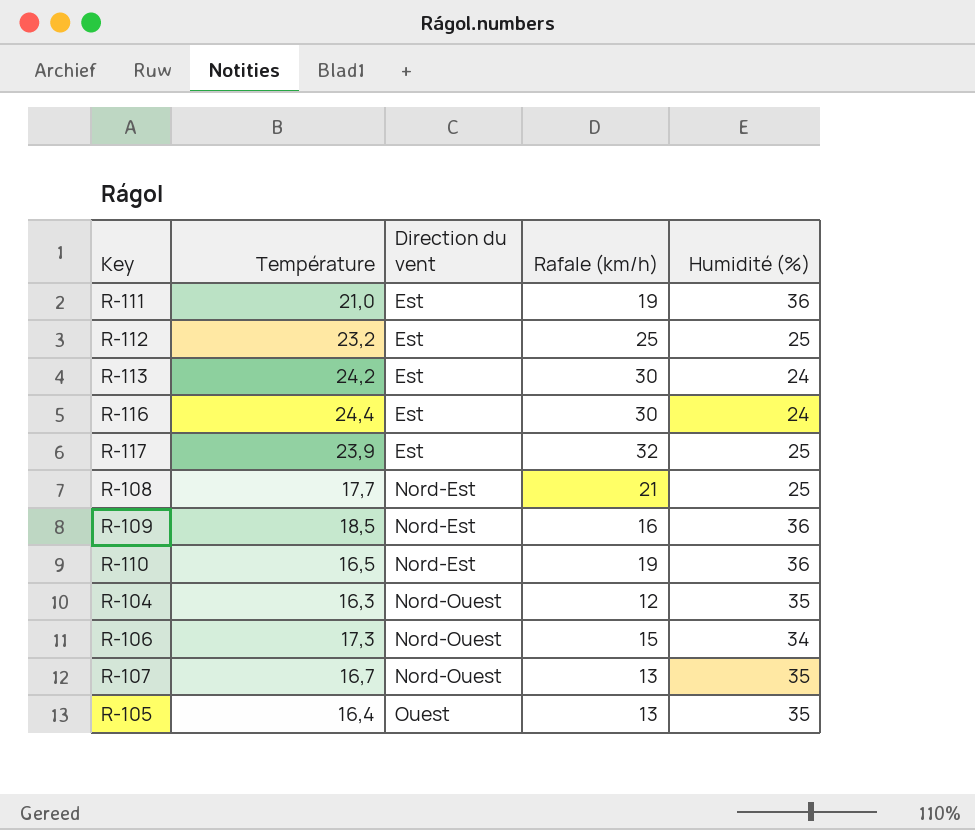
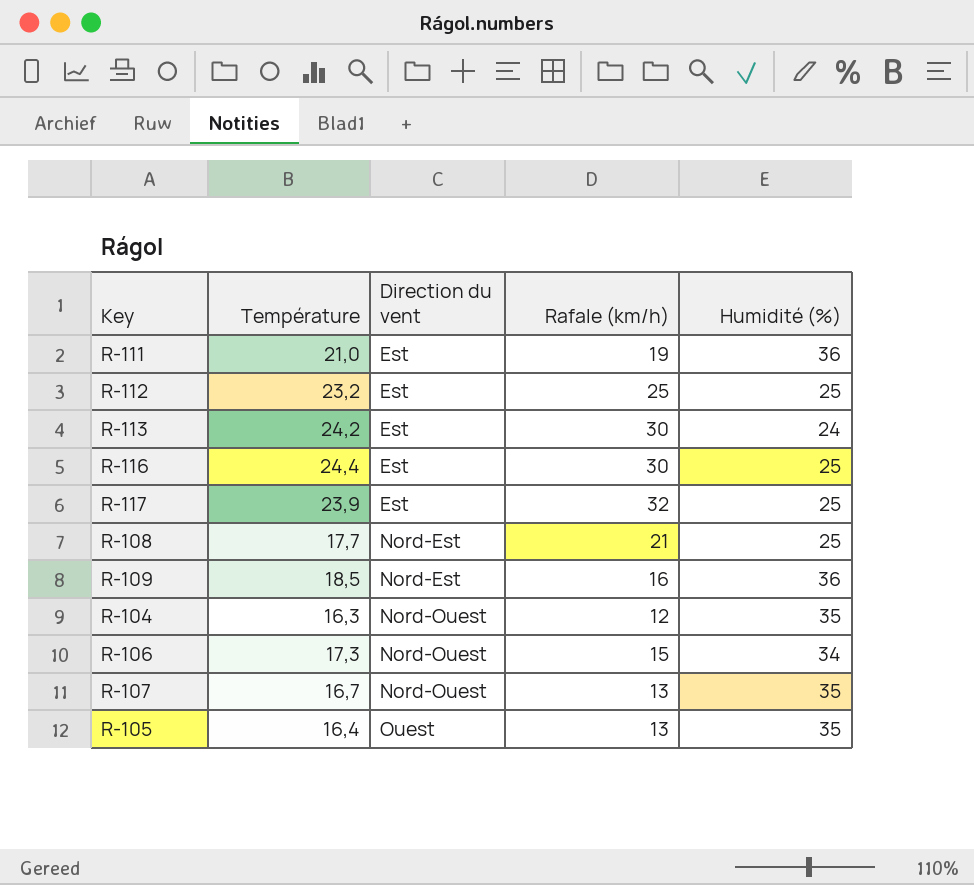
row R-110: 16,5 | Nord-Est | 19 | 36 -> none
R-116 | Humidité (%): 24 -> 25

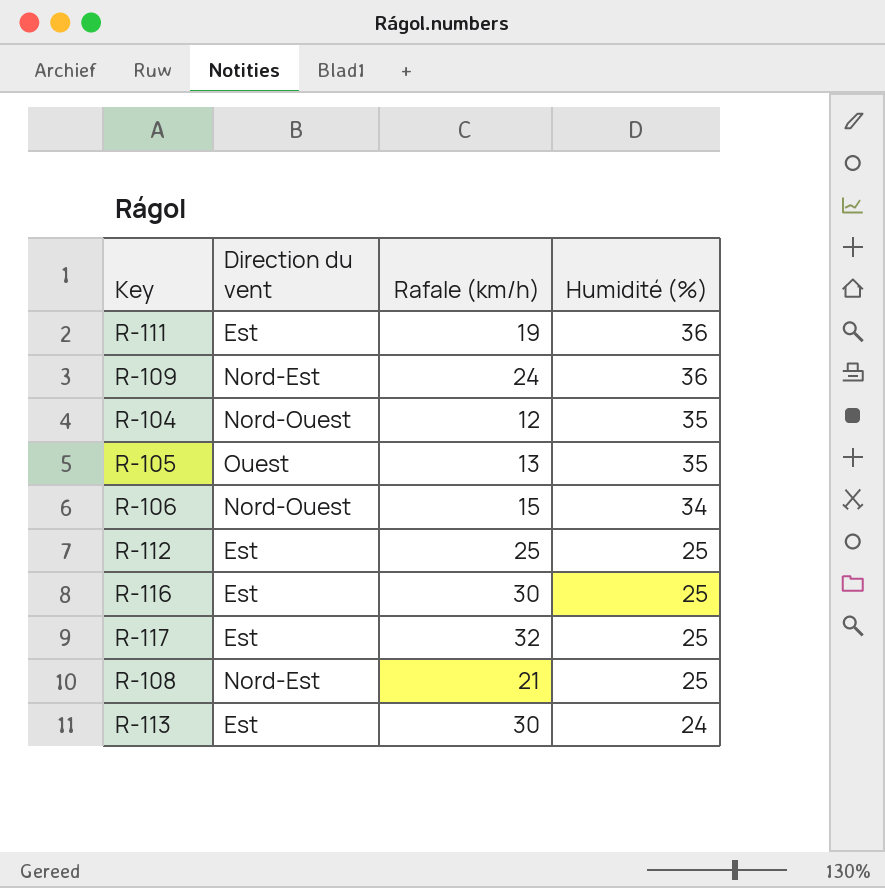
row order: Direction du vent ascending -> Humidité (%) descending
column Température | position: 2 -> none
row R-107: 16,7 | Nord-Ouest | 13 | 35 -> none
R-109 | Rafale (km/h): 16 -> 24

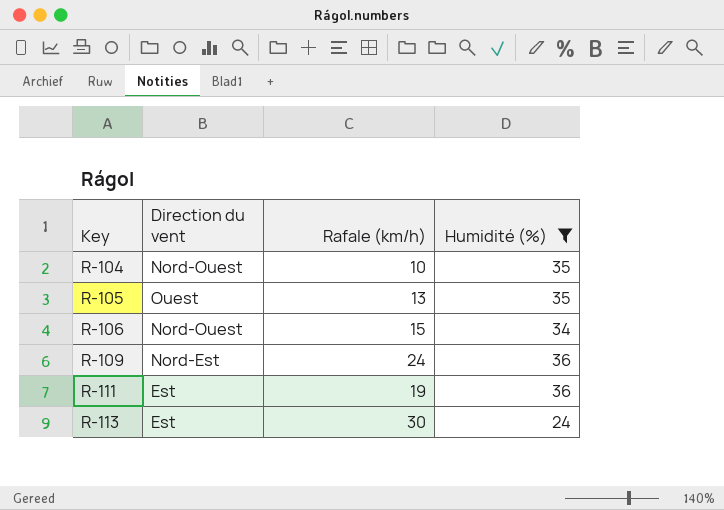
filter: none -> Humidité (%) != 25
row order: Humidité (%) descending -> Key ascending
R-104 | Rafale (km/h): 12 -> 10

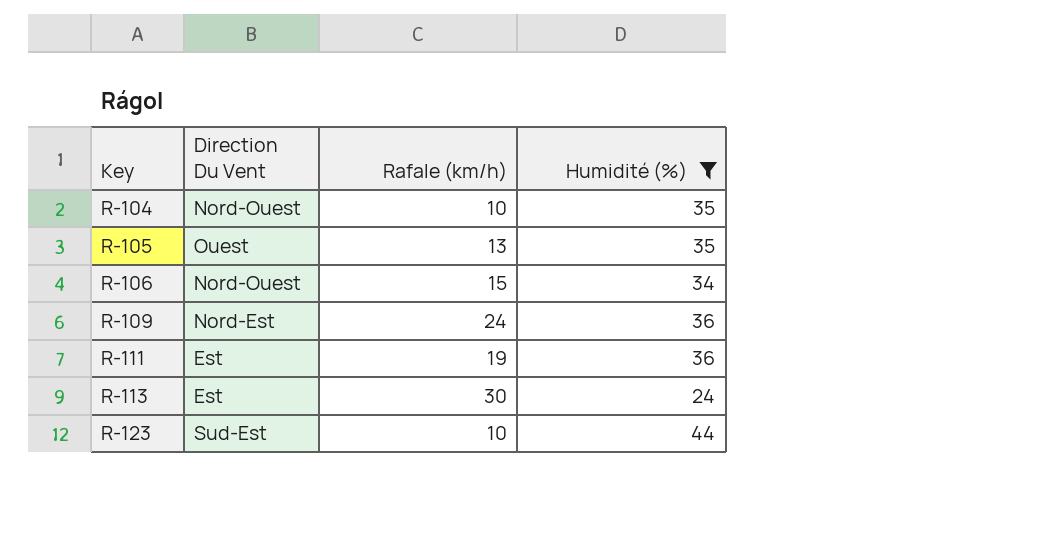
column name: Direction du vent -> Direction Du Vent
row R-123: none -> Sud-Est | 10 | 44

